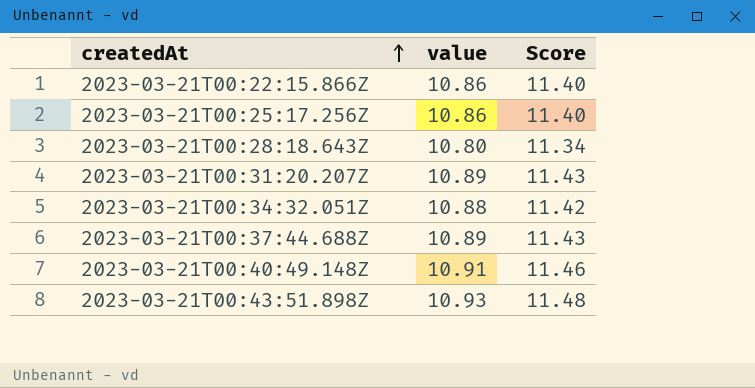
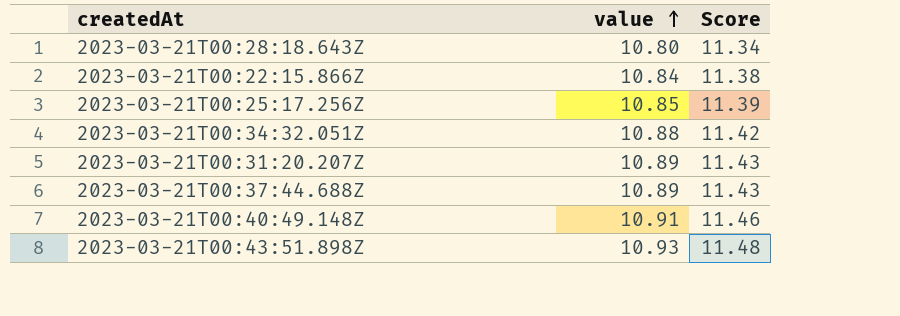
row order: createdAt ascending -> value ascending
2023-03-21T00:22:15.866Z | value: 10.86 -> 10.84
2023-03-21T00:22:15.866Z | Score: 11.40 -> 11.38
2023-03-21T00:25:17.256Z | value: 10.86 -> 10.85
2023-03-21T00:25:17.256Z | Score: 11.40 -> 11.39

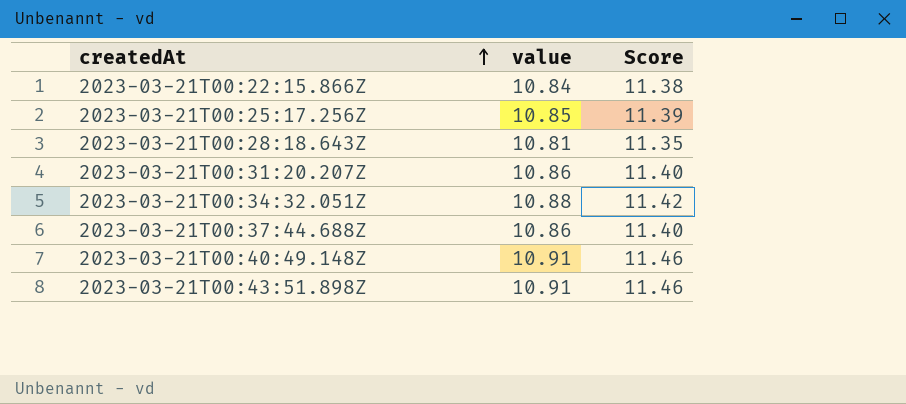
row order: value ascending -> createdAt ascending
2023-03-21T00:28:18.643Z | value: 10.80 -> 10.81
2023-03-21T00:28:18.643Z | Score: 11.34 -> 11.35
2023-03-21T00:31:20.207Z | value: 10.89 -> 10.86
2023-03-21T00:31:20.207Z | Score: 11.43 -> 11.40
2023-03-21T00:37:44.688Z | value: 10.89 -> 10.86
2023-03-21T00:37:44.688Z | Score: 11.43 -> 11.40
2023-03-21T00:43:51.898Z | value: 10.93 -> 10.91
2023-03-21T00:43:51.898Z | Score: 11.48 -> 11.46

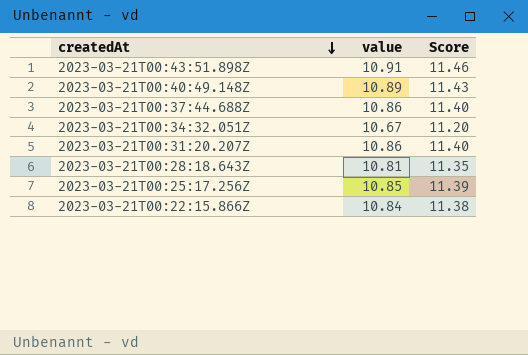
row order: createdAt ascending -> createdAt descending
2023-03-21T00:40:49.148Z | value: 10.91 -> 10.89
2023-03-21T00:40:49.148Z | Score: 11.46 -> 11.43
2023-03-21T00:34:32.051Z | value: 10.88 -> 10.67
2023-03-21T00:34:32.051Z | Score: 11.42 -> 11.20

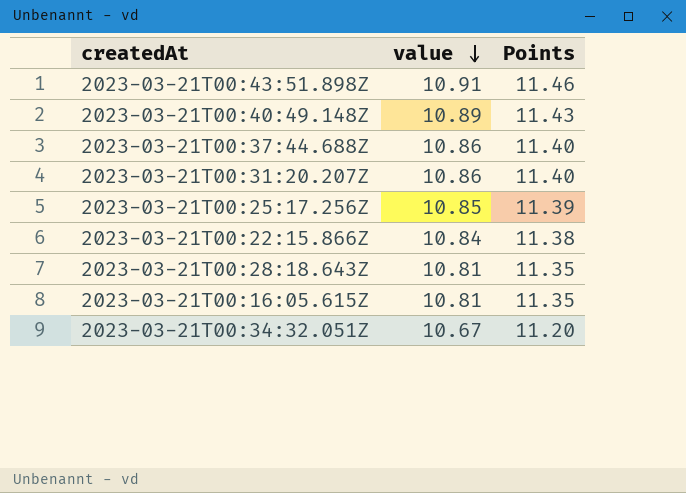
row order: createdAt descending -> value descending
column name: Score -> Points
row 2023-03-21T00:16:05.615Z: none -> 10.81 | 11.35

